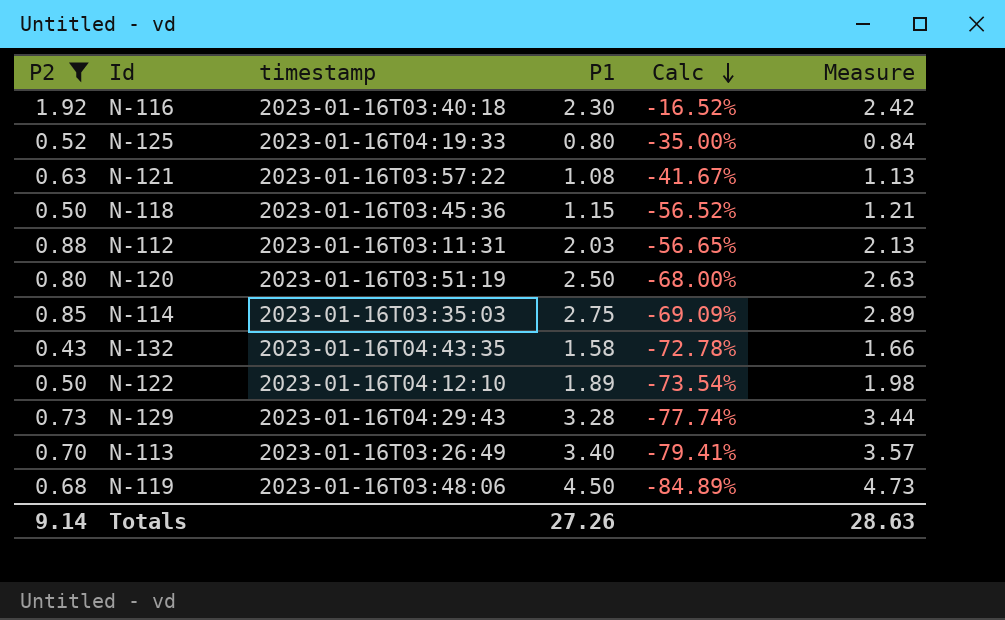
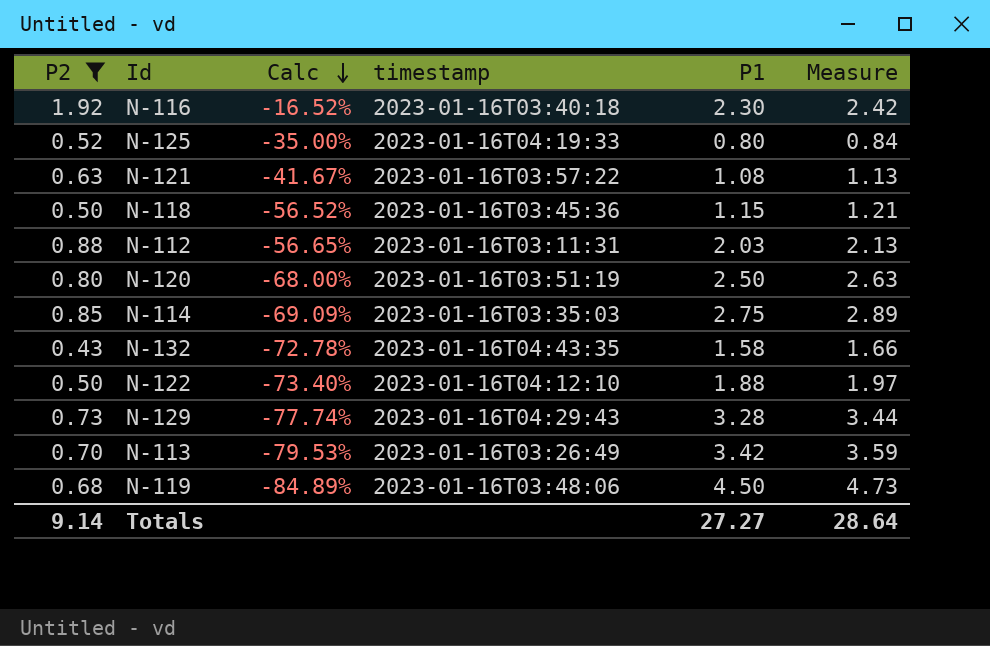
column Calc | position: 5 -> 3
N-122 | Calc: -73.54% -> -73.40%
N-122 | P1: 1.89 -> 1.88
N-122 | Measure: 1.98 -> 1.97
N-113 | Calc: -79.41% -> -79.53%
N-113 | P1: 3.40 -> 3.42
N-113 | Measure: 3.57 -> 3.59
Totals | P1: 27.26 -> 27.27
Totals | Measure: 28.63 -> 28.64

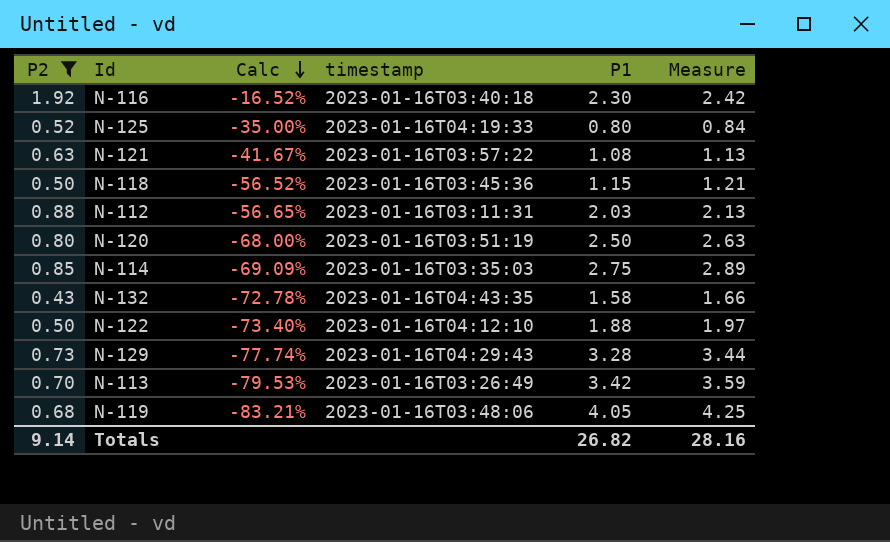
N-119 | Calc: -84.89% -> -83.21%
N-119 | P1: 4.50 -> 4.05
N-119 | Measure: 4.73 -> 4.25
Totals | P1: 27.27 -> 26.82
Totals | Measure: 28.64 -> 28.16

